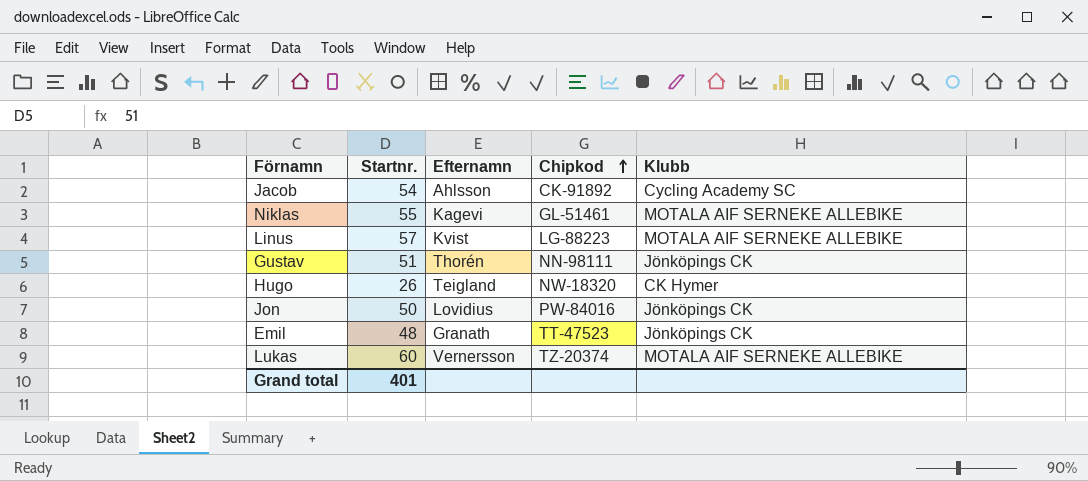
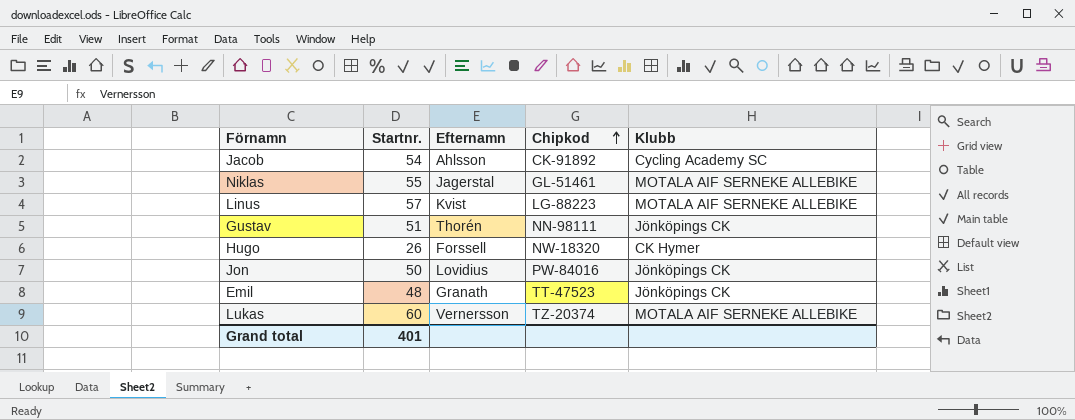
Niklas | Efternamn: Kagevi -> Jagerstal
Hugo | Efternamn: Teigland -> Forssell

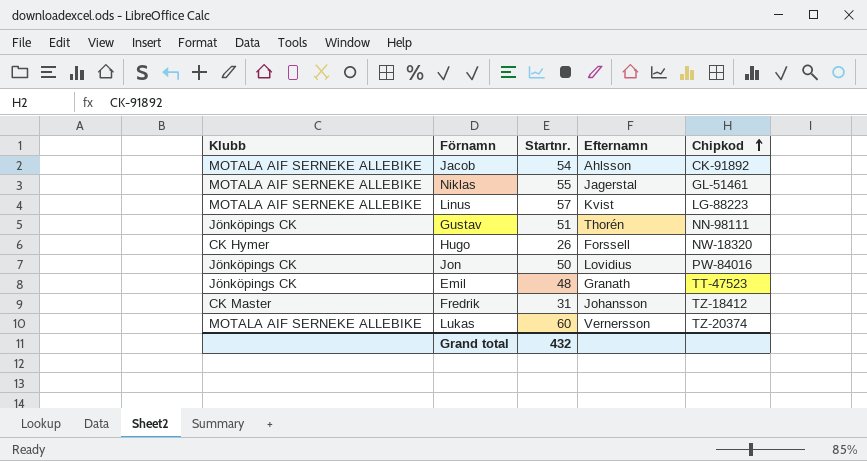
column Klubb | position: 5 -> 1
Jacob | Klubb: Cycling Academy SC -> MOTALA AIF SERNEKE ALLEBIKE
row Fredrik: none -> CK Master | 31 | Johansson | TZ-18412
Grand total | Startnr.: 401 -> 432

